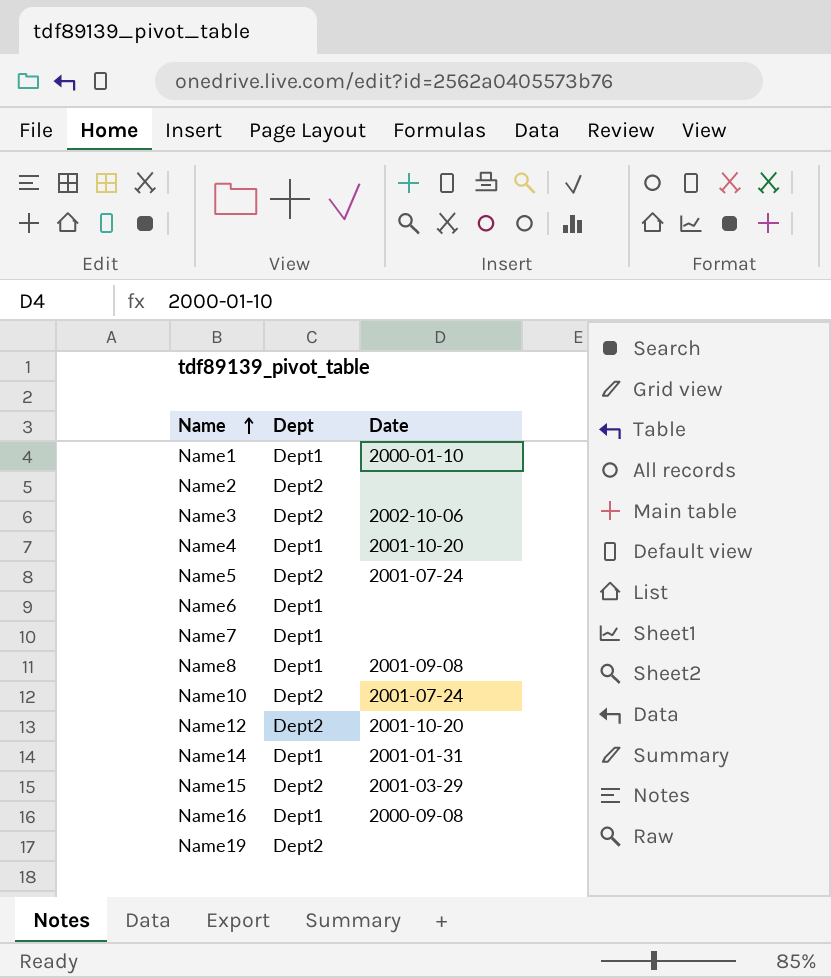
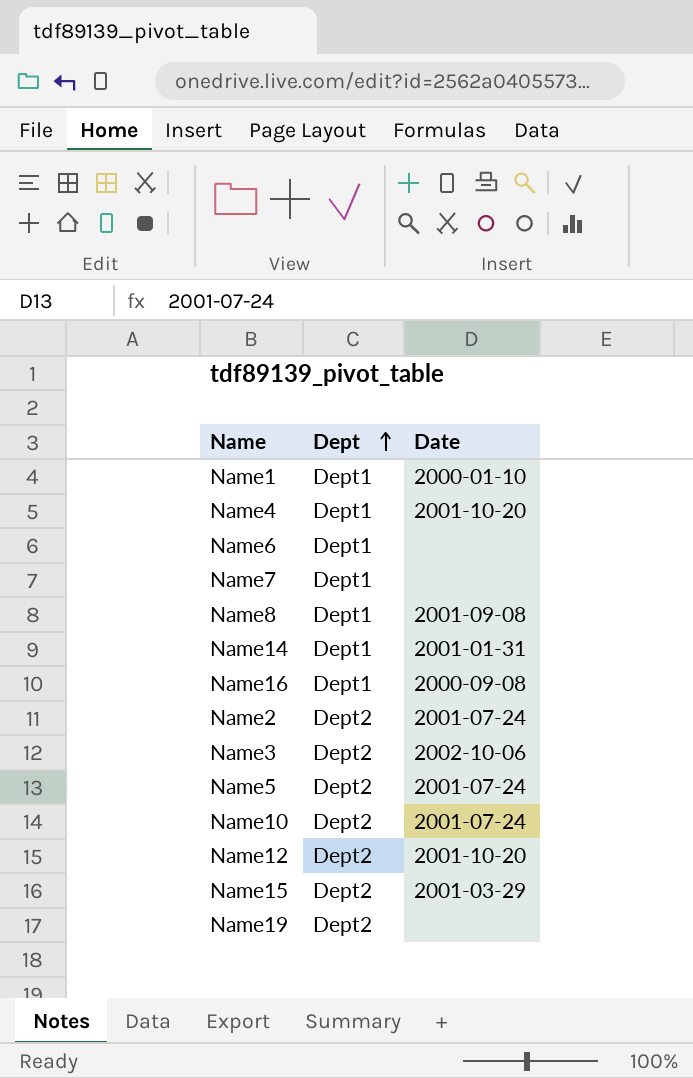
row order: Name ascending -> Dept ascending
Name2 | Date: none -> 2001-07-24

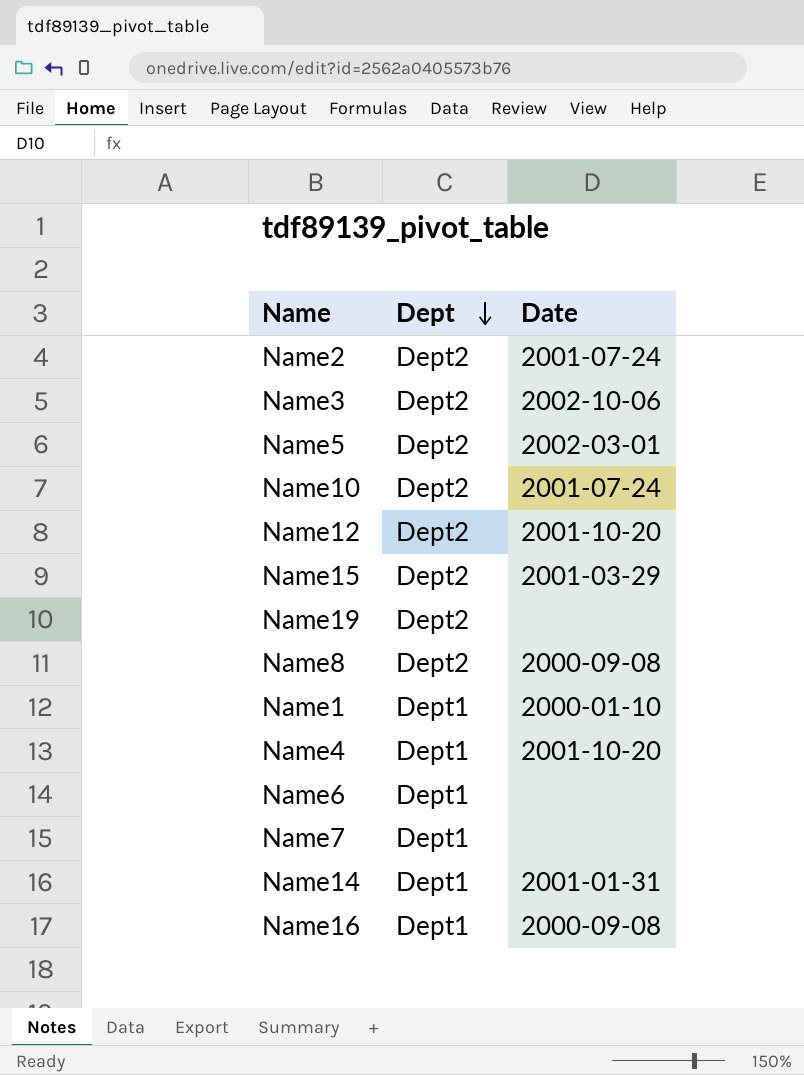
row order: Dept ascending -> Dept descending
Name5 | Date: 2001-07-24 -> 2002-03-01
Name8 | Dept: Dept1 -> Dept2
Name8 | Date: 2001-09-08 -> 2000-09-08

